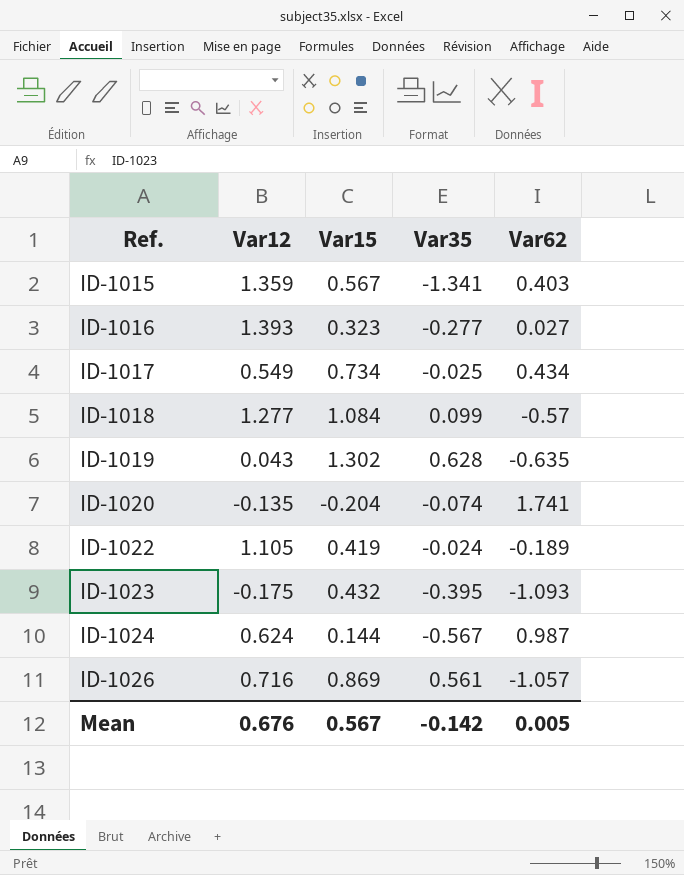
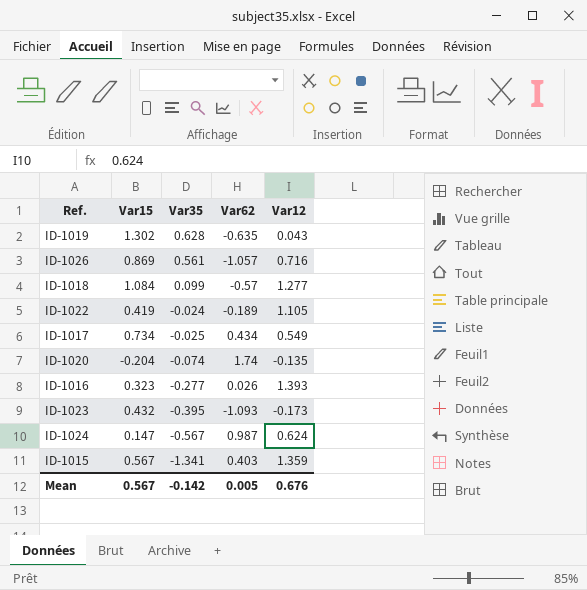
row order: Ref. ascending -> Var35 descending
column Var12 | position: 2 -> 5
ID-1020 | Var62: 1.741 -> 1.74
ID-1016 | Var62: 0.027 -> 0.026
ID-1023 | Var12: -0.175 -> -0.173
ID-1024 | Var15: 0.144 -> 0.147

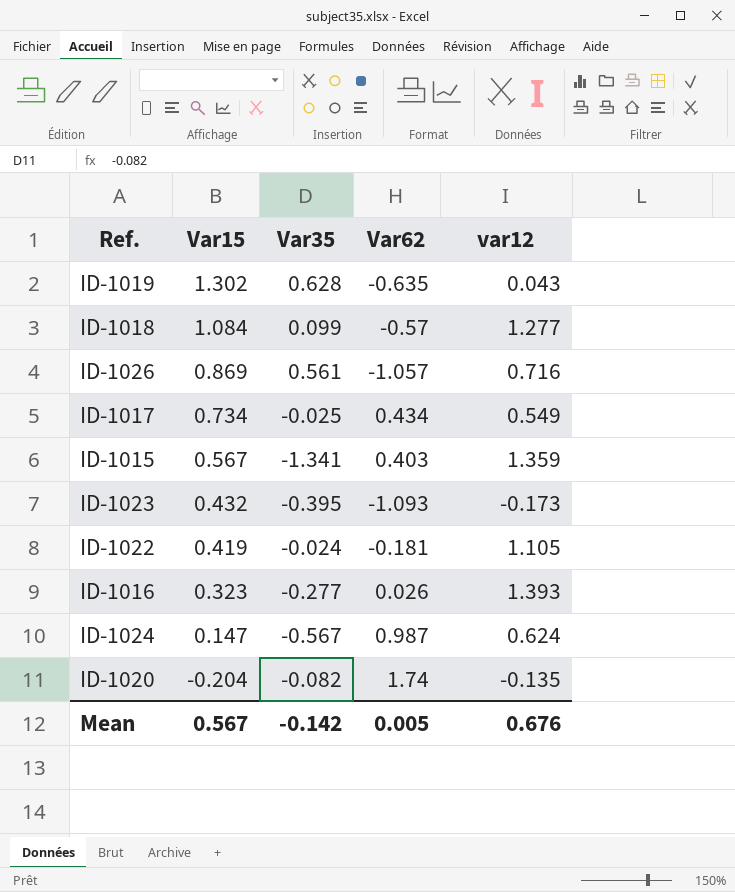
row order: Var35 descending -> Var15 descending
column name: Var12 -> var12
ID-1022 | Var62: -0.189 -> -0.181
ID-1020 | Var35: -0.074 -> -0.082

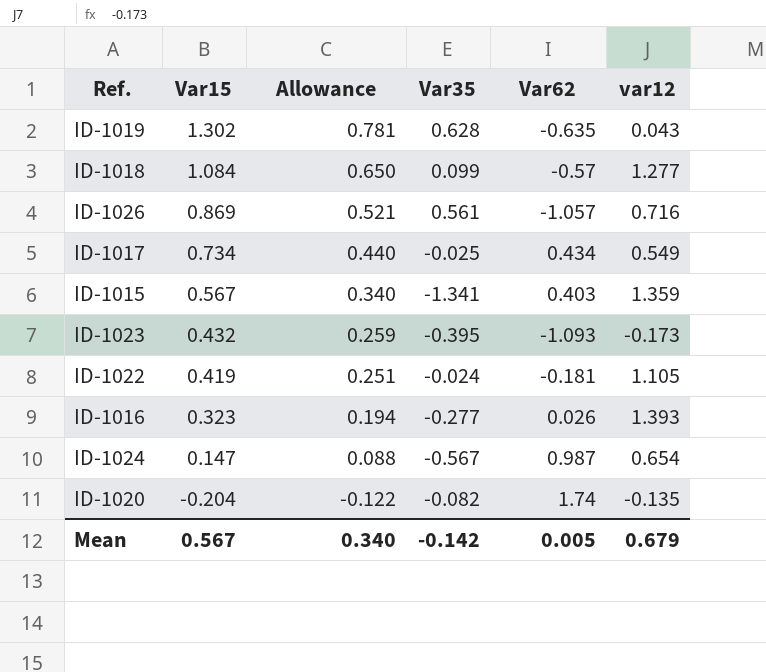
column Allowance | formula: none -> [Var15] * 0.6
ID-1024 | var12: 0.624 -> 0.654
Mean | var12: 0.676 -> 0.679

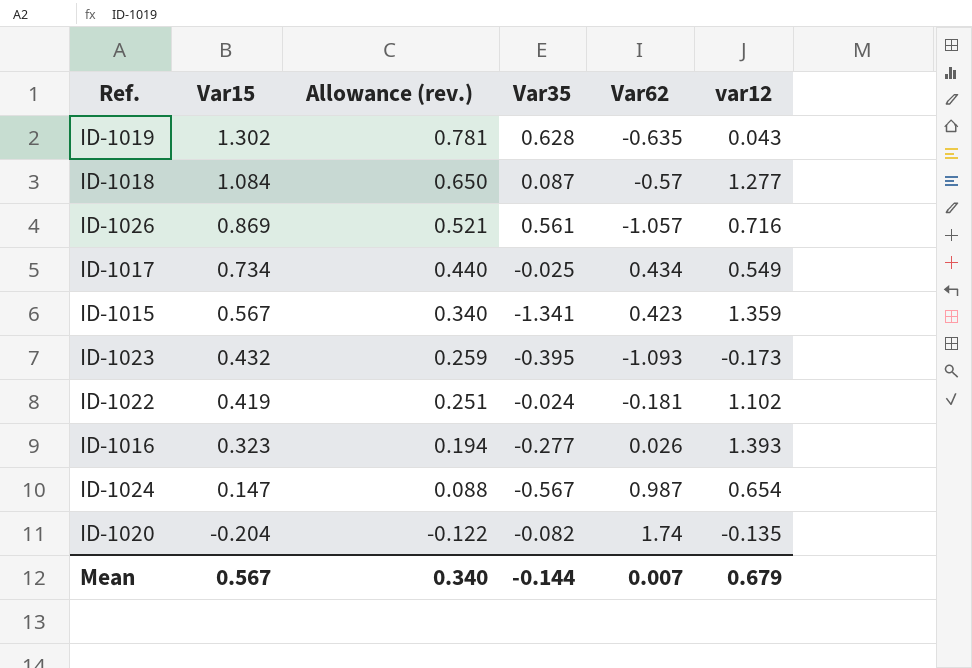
column name: Allowance -> Allowance (rev.)
ID-1018 | Var35: 0.099 -> 0.087
ID-1015 | Var62: 0.403 -> 0.423
ID-1022 | var12: 1.105 -> 1.102
Mean | Var35: -0.142 -> -0.144
Mean | Var62: 0.005 -> 0.007

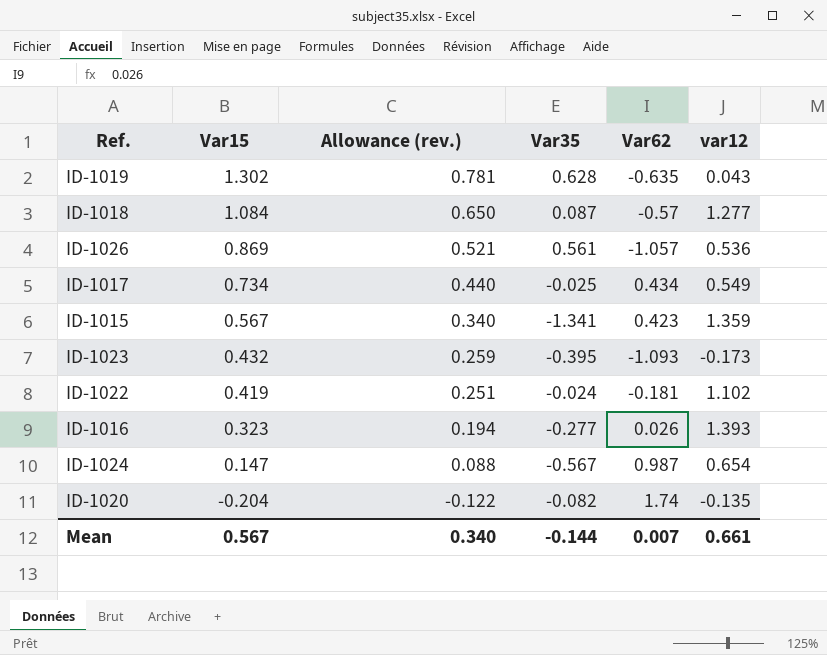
ID-1026 | var12: 0.716 -> 0.536
Mean | var12: 0.679 -> 0.661

